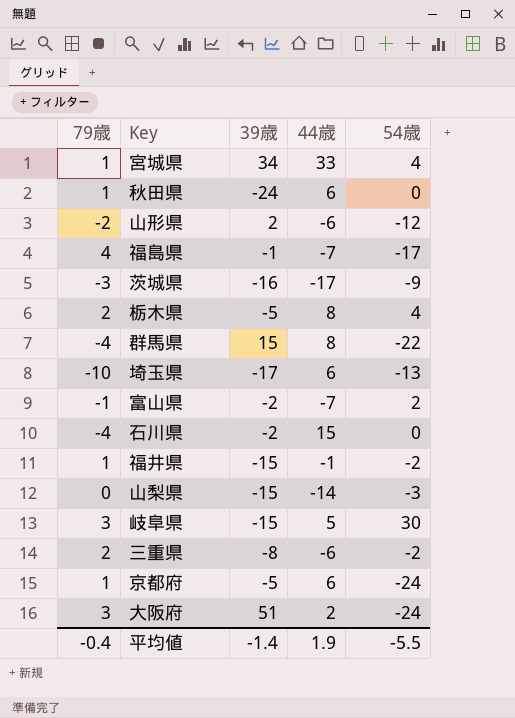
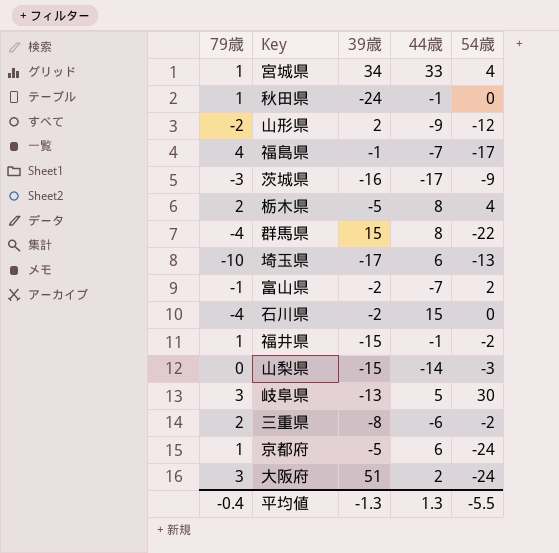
秋田県 | 44歳: 6 -> -1
山形県 | 44歳: -6 -> -9
岐阜県 | 39歳: -15 -> -13
平均値 | 39歳: -1.4 -> -1.3
平均値 | 44歳: 1.9 -> 1.3

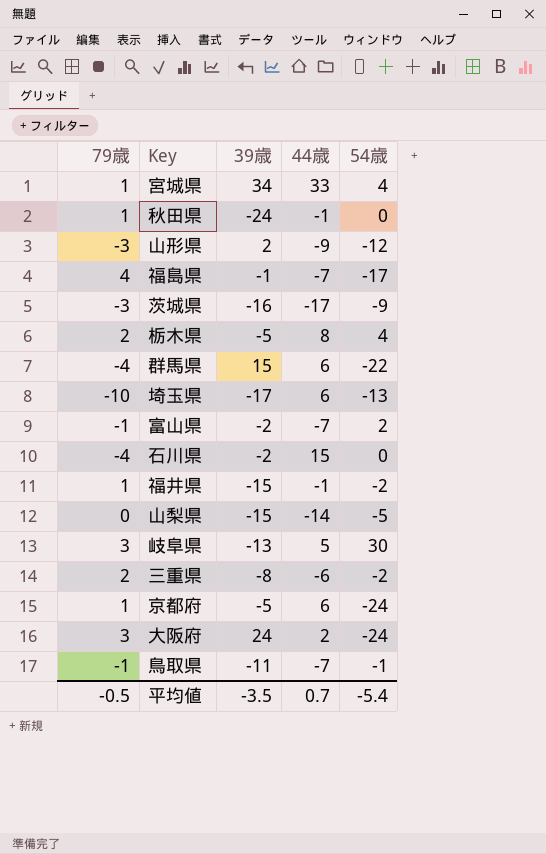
山形県 | 79歳: -2 -> -3
群馬県 | 44歳: 8 -> 6
山梨県 | 54歳: -3 -> -5
大阪府 | 39歳: 51 -> 24
row 鳥取県: none -> -1 | -11 | -7 | -1
平均値 | 79歳: -0.4 -> -0.5
平均値 | 39歳: -1.3 -> -3.5
平均値 | 44歳: 1.3 -> 0.7
平均値 | 54歳: -5.5 -> -5.4

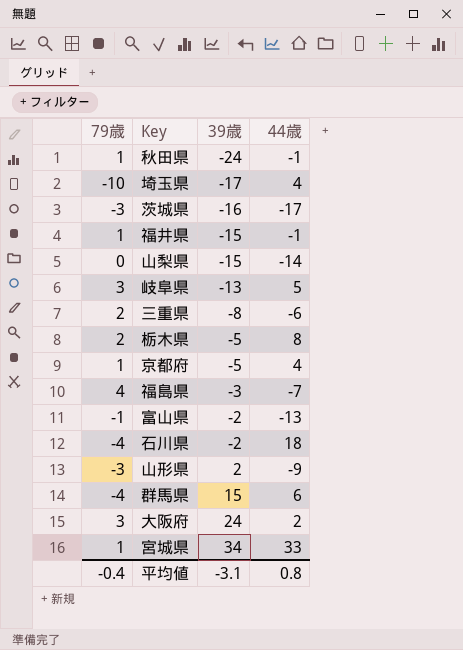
row order: none -> 39歳 ascending
column 54歳 | position: 5 -> none
row 鳥取県: -1 | -11 | -7 | -1 -> none
埼玉県 | 44歳: 6 -> 4
京都府 | 44歳: 6 -> 4
福島県 | 39歳: -1 -> -3
富山県 | 44歳: -7 -> -13
石川県 | 44歳: 15 -> 18
平均値 | 79歳: -0.5 -> -0.4
平均値 | 39歳: -3.5 -> -3.1
平均値 | 44歳: 0.7 -> 0.8

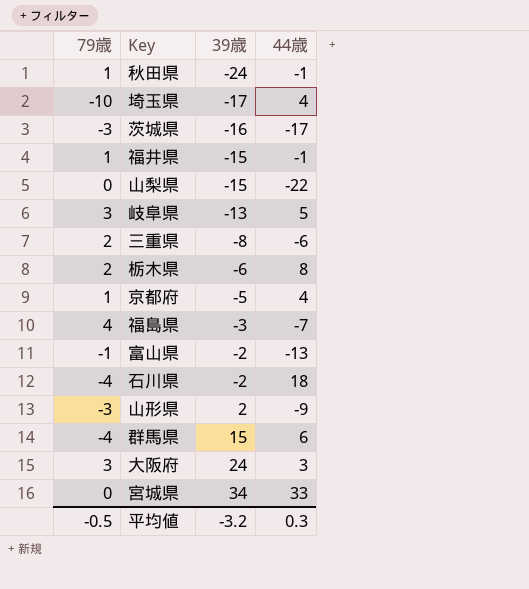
山梨県 | 44歳: -14 -> -22
栃木県 | 39歳: -5 -> -6
大阪府 | 44歳: 2 -> 3
宮城県 | 79歳: 1 -> 0
平均値 | 79歳: -0.4 -> -0.5
平均値 | 39歳: -3.1 -> -3.2
平均値 | 44歳: 0.8 -> 0.3

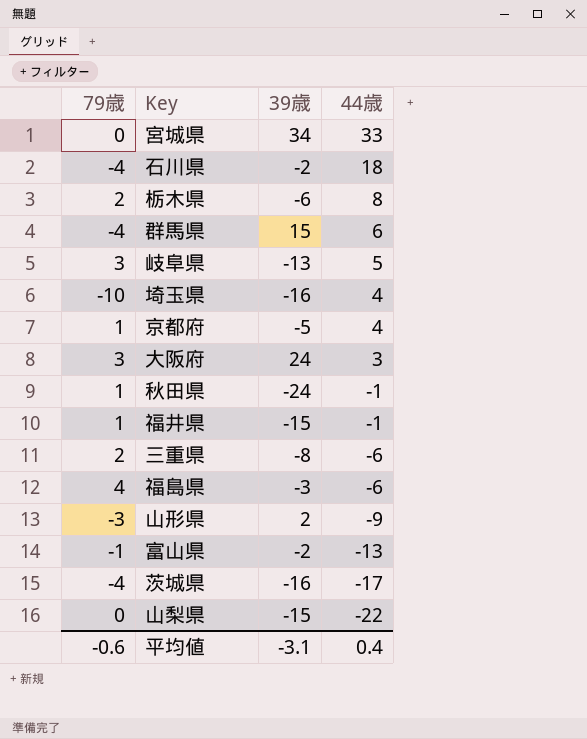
row order: 39歳 ascending -> 44歳 descending
埼玉県 | 39歳: -17 -> -16
福島県 | 44歳: -7 -> -6
茨城県 | 79歳: -3 -> -4
平均値 | 79歳: -0.5 -> -0.6
平均値 | 39歳: -3.2 -> -3.1
平均値 | 44歳: 0.3 -> 0.4

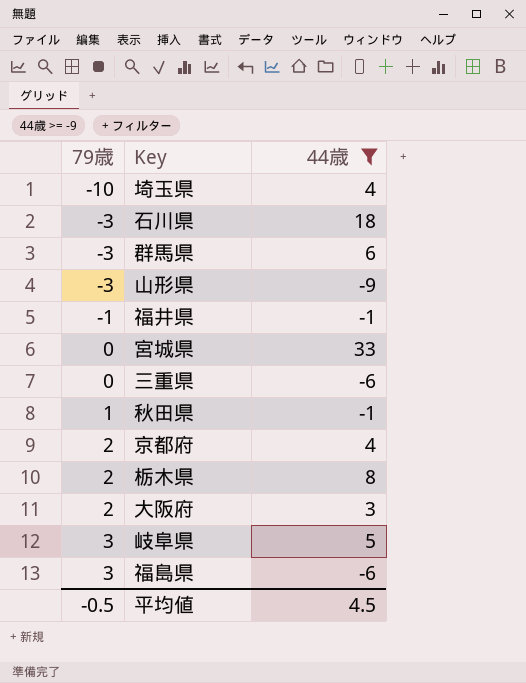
filter: none -> 44歳 >= -9
row order: 44歳 descending -> 79歳 ascending
column 39歳 | position: 3 -> none
石川県 | 79歳: -4 -> -3
群馬県 | 79歳: -4 -> -3
福井県 | 79歳: 1 -> -1
三重県 | 79歳: 2 -> 0
京都府 | 79歳: 1 -> 2
大阪府 | 79歳: 3 -> 2
福島県 | 79歳: 4 -> 3
平均値 | 79歳: -0.6 -> -0.5
平均値 | 44歳: 0.4 -> 4.5

